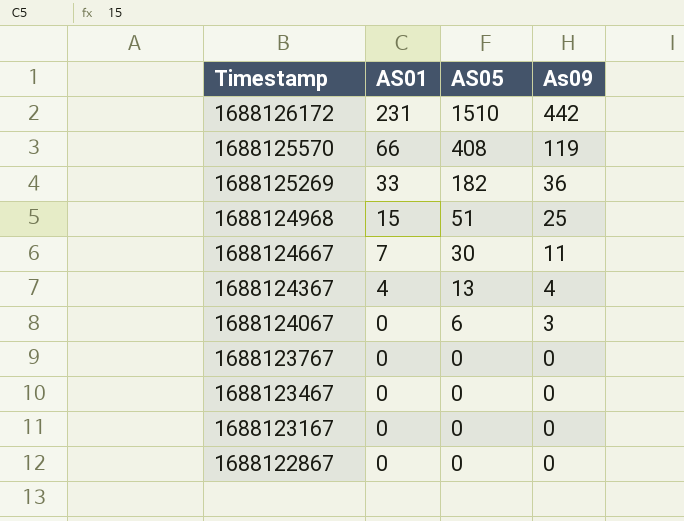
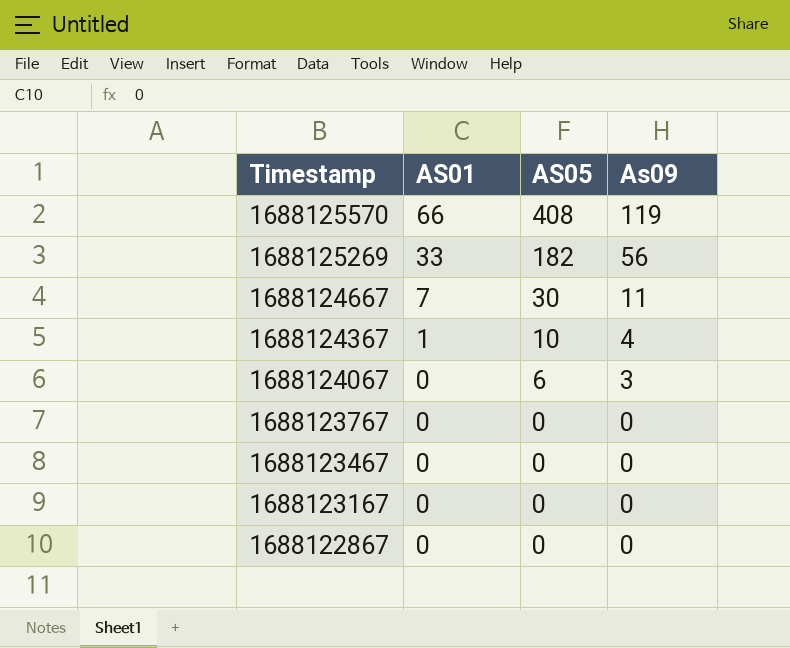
row 1688126172: 231 | 1510 | 442 -> none
row 1688124968: 15 | 51 | 25 -> none
1688125269 | As09: 36 -> 56
1688124367 | AS01: 4 -> 1
1688124367 | AS05: 13 -> 10

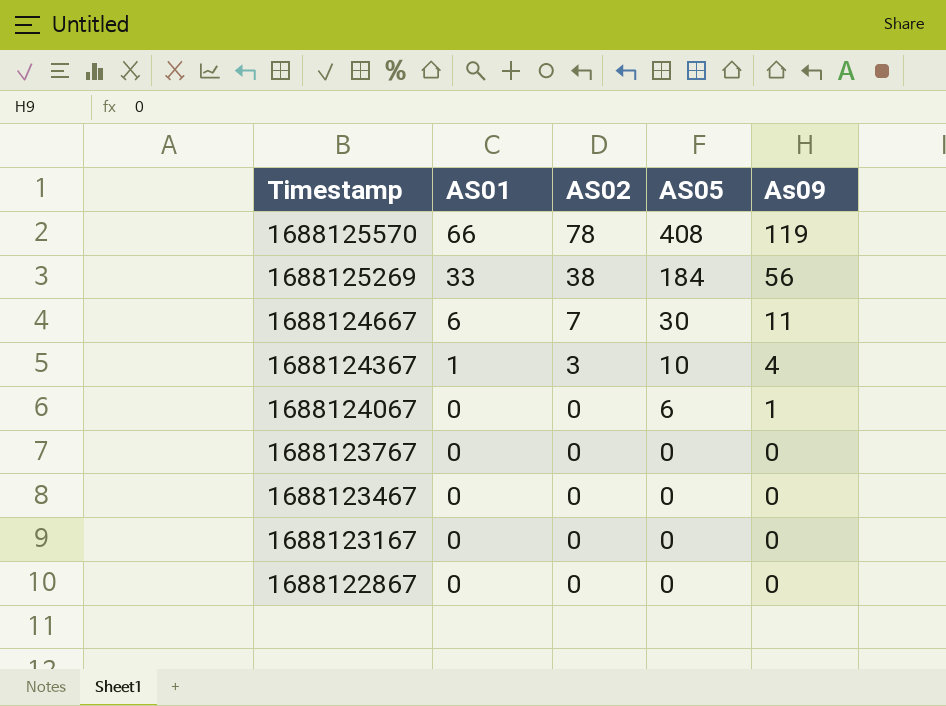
column AS02 | position: none -> 3
1688125269 | AS05: 182 -> 184
1688124667 | AS01: 7 -> 6
1688124067 | As09: 3 -> 1

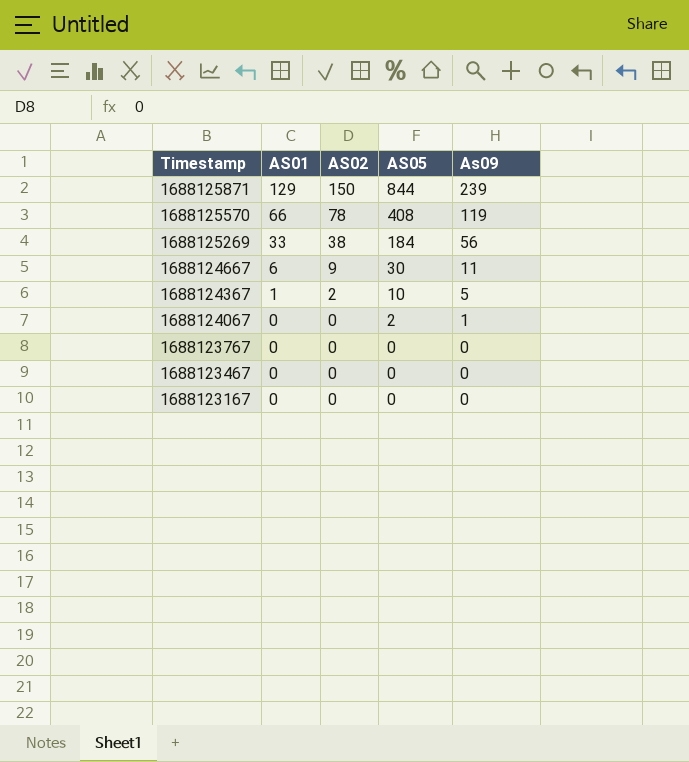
row 1688122867: 0 | 0 | 0 | 0 -> none
row 1688125871: none -> 129 | 150 | 844 | 239
1688124667 | AS02: 7 -> 9
1688124367 | AS02: 3 -> 2
1688124367 | As09: 4 -> 5
1688124067 | AS05: 6 -> 2

